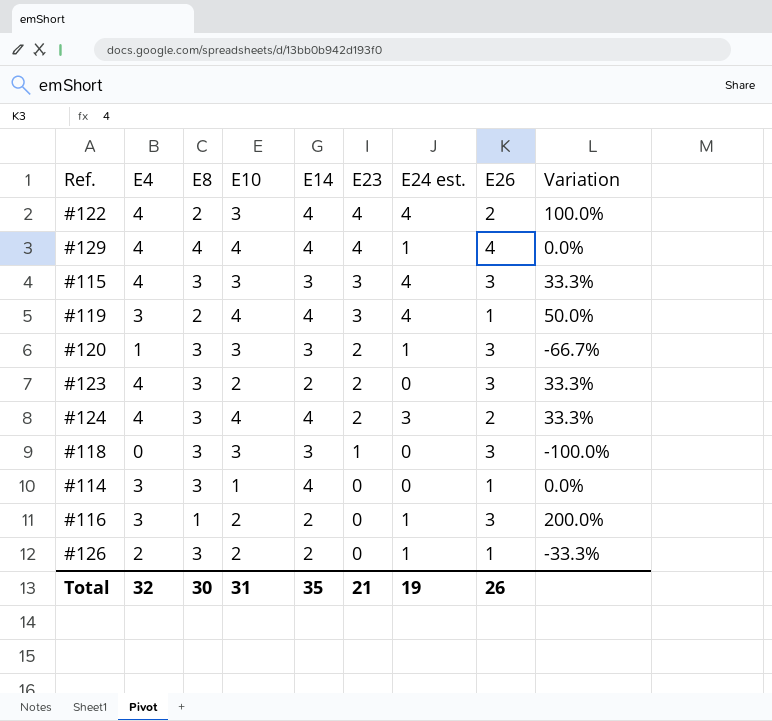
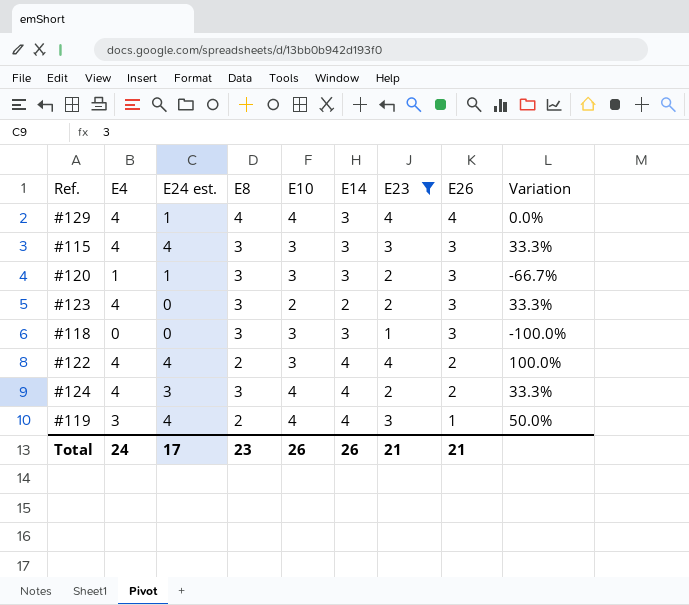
filter: none -> E23 != 0
row order: E23 descending -> E26 descending
column E24 est. | position: 7 -> 3
#129 | E14: 4 -> 3
Total | E4: 32 -> 24
Total | E24 est.: 19 -> 17
Total | E8: 30 -> 23
Total | E10: 31 -> 26
Total | E14: 35 -> 26
Total | E26: 26 -> 21

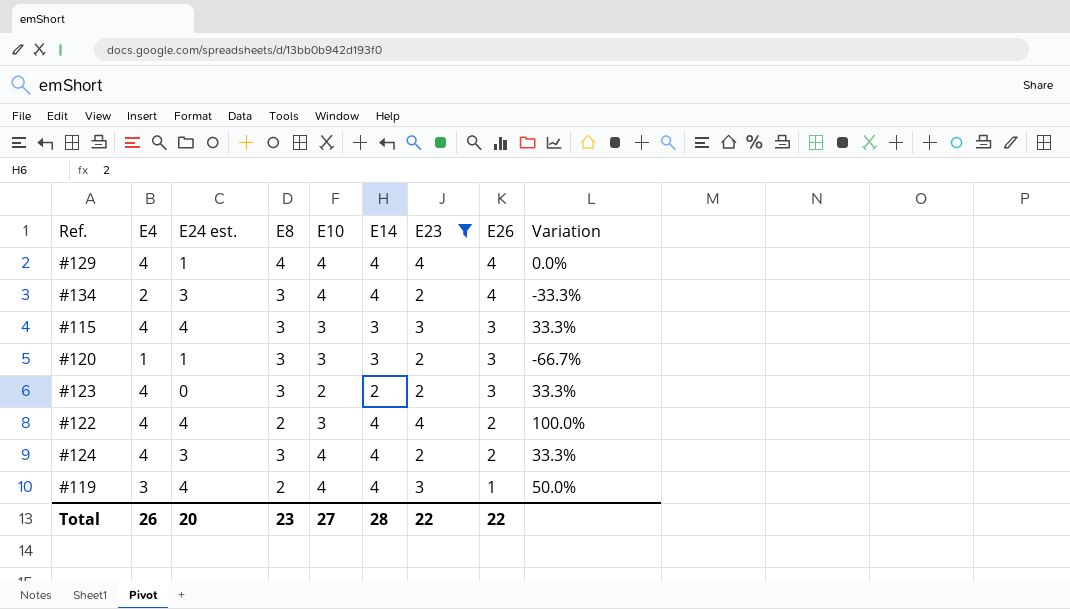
row #118: 0 | 0 | 3 | 3 | 3 | 1 | 3 | -100.0% -> none
#129 | E14: 3 -> 4
row #134: none -> 2 | 3 | 3 | 4 | 4 | 2 | 4 | -33.3%
Total | E4: 24 -> 26
Total | E24 est.: 17 -> 20
Total | E10: 26 -> 27
Total | E14: 26 -> 28
Total | E23: 21 -> 22
Total | E26: 21 -> 22

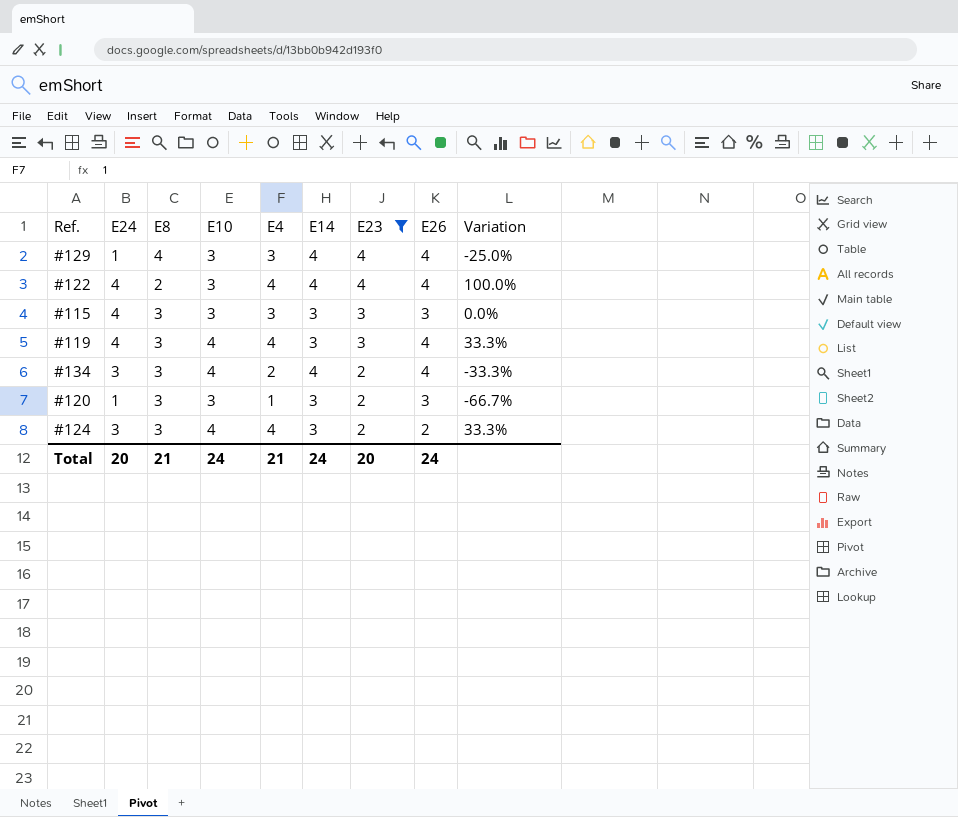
row order: E26 descending -> E23 descending
column name: E24 est. -> E24
column E4 | position: 2 -> 5
row #123: 4 | 0 | 3 | 2 | 2 | 2 | 3 | 33.3% -> none
#129 | E10: 4 -> 3
#129 | E4: 4 -> 3
#129 | Variation: 0.0% -> -25.0%
#122 | E26: 2 -> 4
#115 | E4: 4 -> 3
#115 | Variation: 33.3% -> 0.0%
#119 | E8: 2 -> 3
#119 | E4: 3 -> 4
#119 | E14: 4 -> 3
#119 | E26: 1 -> 4
#119 | Variation: 50.0% -> 33.3%
#124 | E14: 4 -> 3
Total | E8: 23 -> 21
Total | E10: 27 -> 24
Total | E4: 26 -> 21
Total | E14: 28 -> 24
Total | E23: 22 -> 20
Total | E26: 22 -> 24

